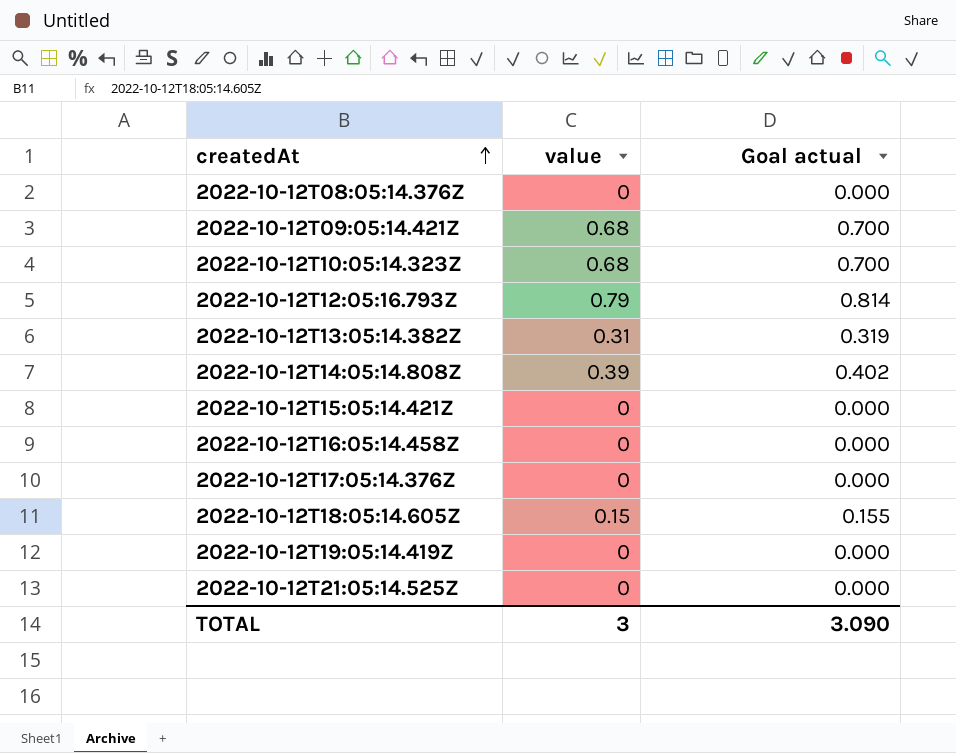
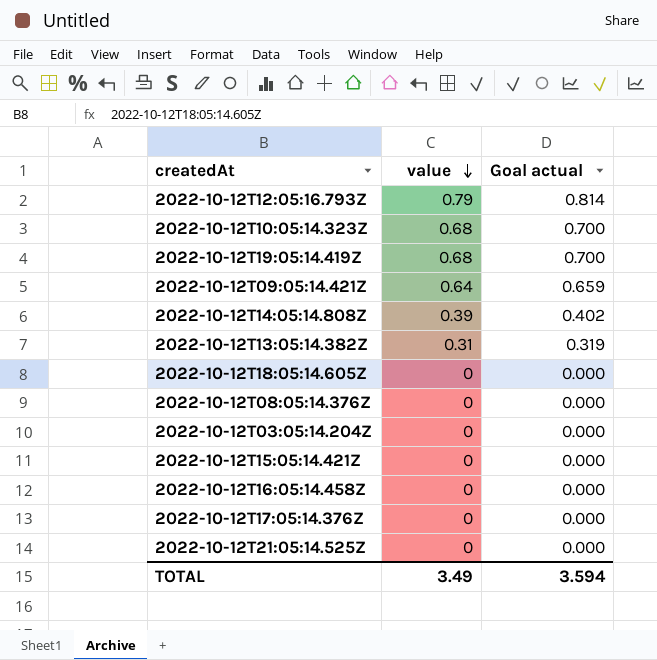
row order: createdAt ascending -> value descending
2022-10-12T19:05:14.419Z | value: 0 -> 0.68
2022-10-12T19:05:14.419Z | Goal actual: 0.000 -> 0.700
2022-10-12T09:05:14.421Z | value: 0.68 -> 0.64
2022-10-12T09:05:14.421Z | Goal actual: 0.700 -> 0.659
2022-10-12T18:05:14.605Z | value: 0.15 -> 0
2022-10-12T18:05:14.605Z | Goal actual: 0.155 -> 0.000
row 2022-10-12T03:05:14.204Z: none -> 0 | 0.000
TOTAL | value: 3 -> 3.49
TOTAL | Goal actual: 3.090 -> 3.594

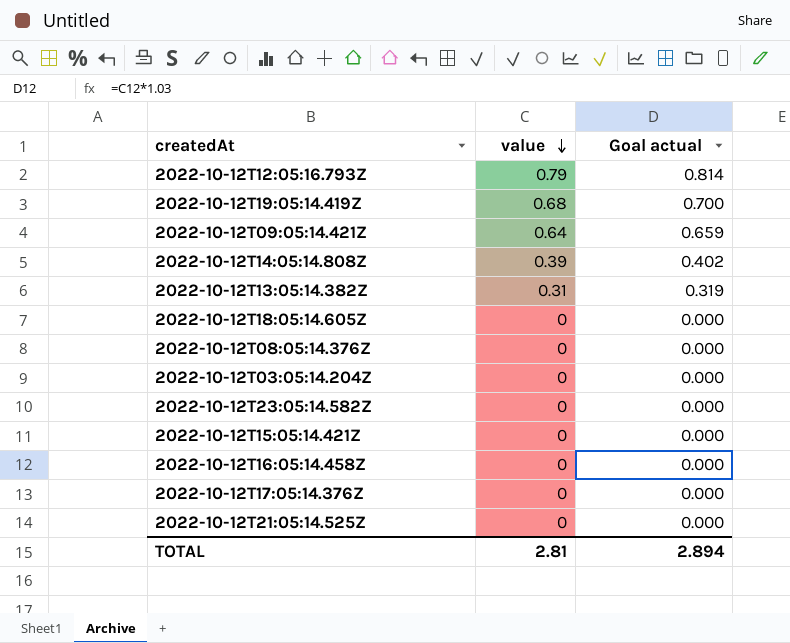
row 2022-10-12T10:05:14.323Z: 0.68 | 0.700 -> none
row 2022-10-12T23:05:14.582Z: none -> 0 | 0.000
TOTAL | value: 3.49 -> 2.81
TOTAL | Goal actual: 3.594 -> 2.894

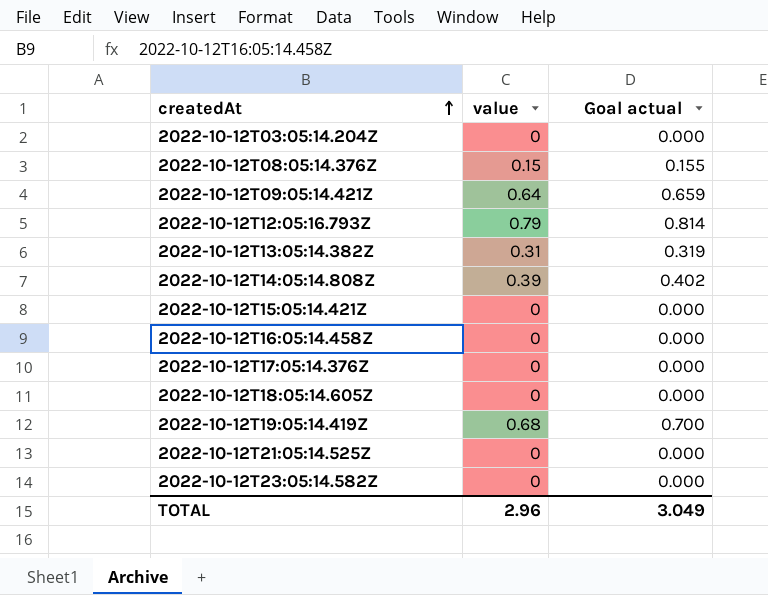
row order: value descending -> createdAt ascending
2022-10-12T08:05:14.376Z | value: 0 -> 0.15
2022-10-12T08:05:14.376Z | Goal actual: 0.000 -> 0.155
TOTAL | value: 2.81 -> 2.96
TOTAL | Goal actual: 2.894 -> 3.049

